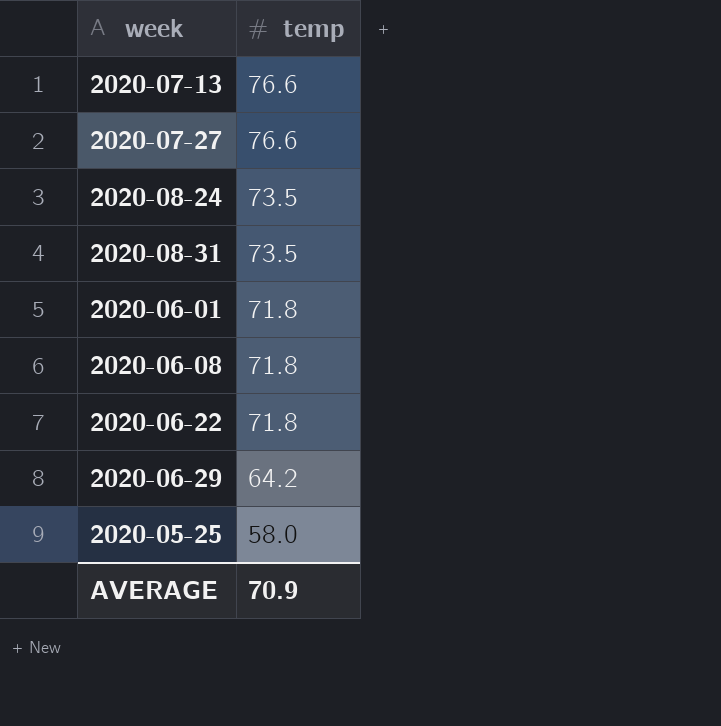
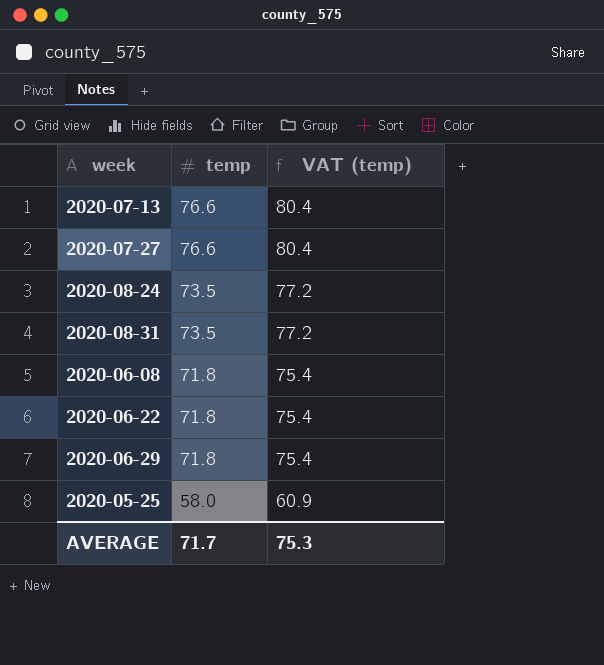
column VAT (temp) | formula: none -> [temp] * 1.05
row 2020-06-01: 71.8 -> none
2020-06-29 | temp: 64.2 -> 71.8
AVERAGE | temp: 70.9 -> 71.7

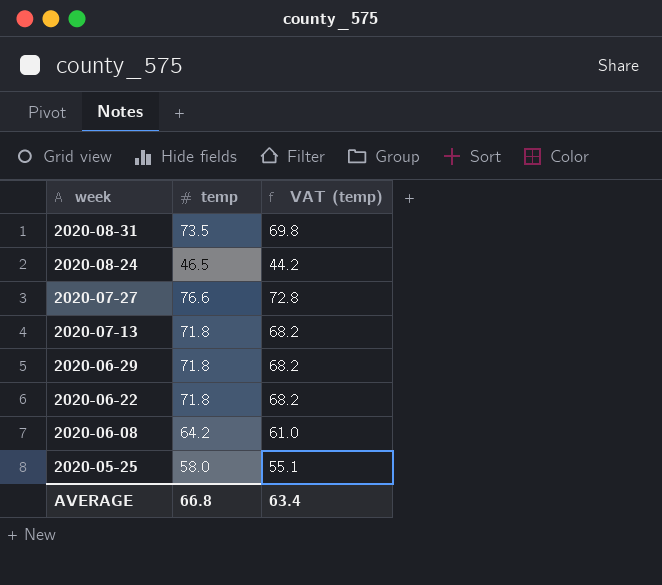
row order: temp descending -> week descending
column VAT (temp) | formula: [temp] * 1.05 -> [temp] * 0.95
2020-08-24 | temp: 73.5 -> 46.5
2020-07-13 | temp: 76.6 -> 71.8
2020-06-08 | temp: 71.8 -> 64.2
AVERAGE | temp: 71.7 -> 66.8
AVERAGE | VAT (temp): 75.3 -> 63.4

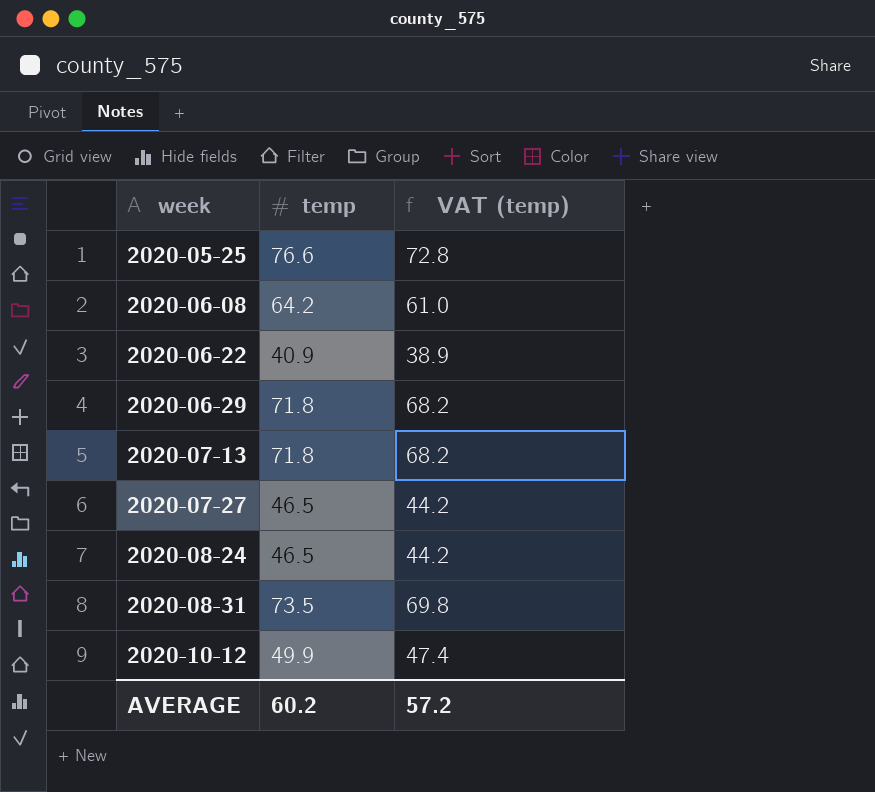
row order: week descending -> week ascending
2020-05-25 | temp: 58.0 -> 76.6
2020-05-25 | VAT (temp): 55.1 -> 72.8
2020-06-22 | temp: 71.8 -> 40.9
2020-06-22 | VAT (temp): 68.2 -> 38.9
2020-07-27 | temp: 76.6 -> 46.5
2020-07-27 | VAT (temp): 72.8 -> 44.2
row 2020-10-12: none -> 49.9 | 47.4
AVERAGE | temp: 66.8 -> 60.2
AVERAGE | VAT (temp): 63.4 -> 57.2

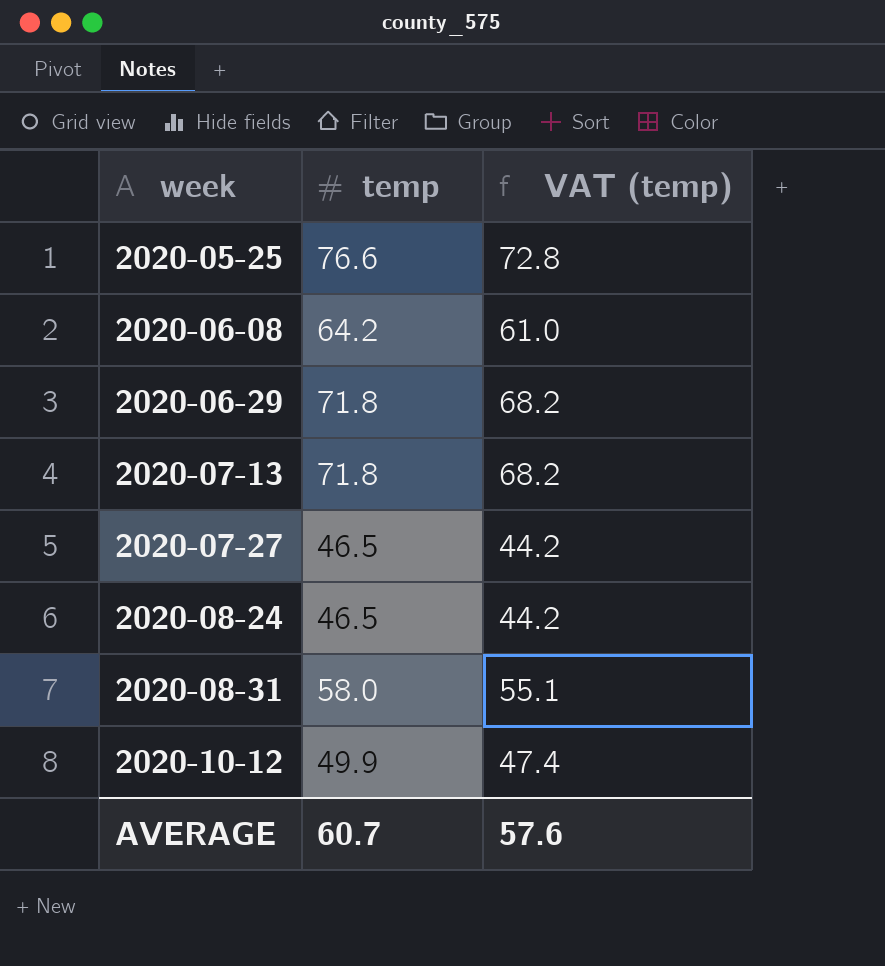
row 2020-06-22: 40.9 | 38.9 -> none
2020-08-31 | temp: 73.5 -> 58.0
2020-08-31 | VAT (temp): 69.8 -> 55.1
AVERAGE | temp: 60.2 -> 60.7
AVERAGE | VAT (temp): 57.2 -> 57.6

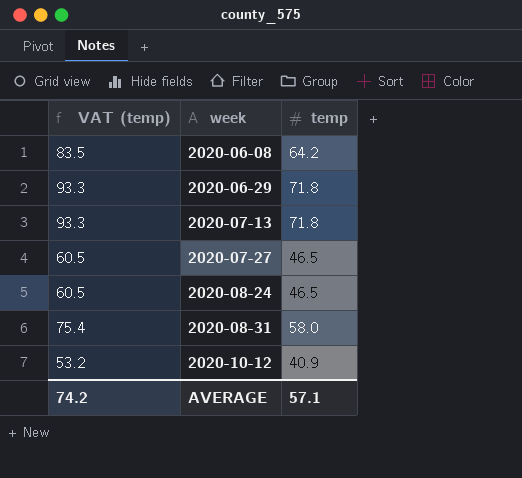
column VAT (temp) | formula: [temp] * 0.95 -> [temp] * 1.3
column VAT (temp) | position: 3 -> 1
row 2020-05-25: 76.6 | 72.8 -> none
2020-10-12 | temp: 49.9 -> 40.9
AVERAGE | VAT (temp): 57.6 -> 74.2
AVERAGE | temp: 60.7 -> 57.1

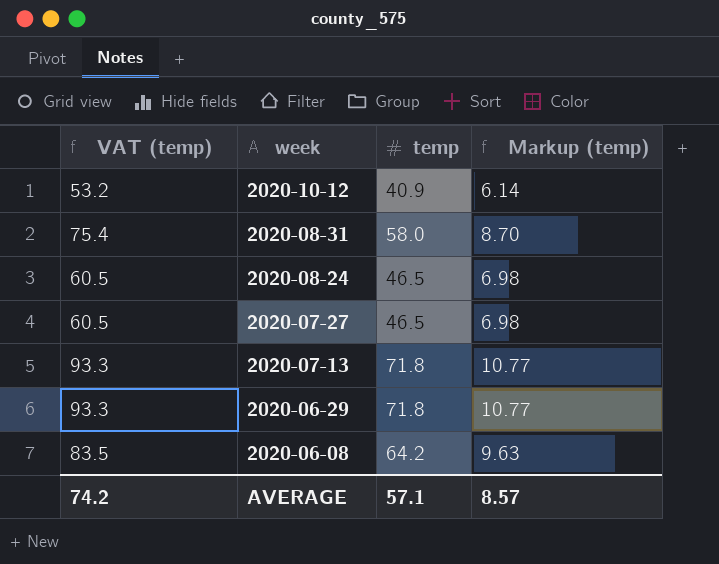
row order: week ascending -> week descending
column Markup (temp) | formula: none -> [temp] * 0.15

